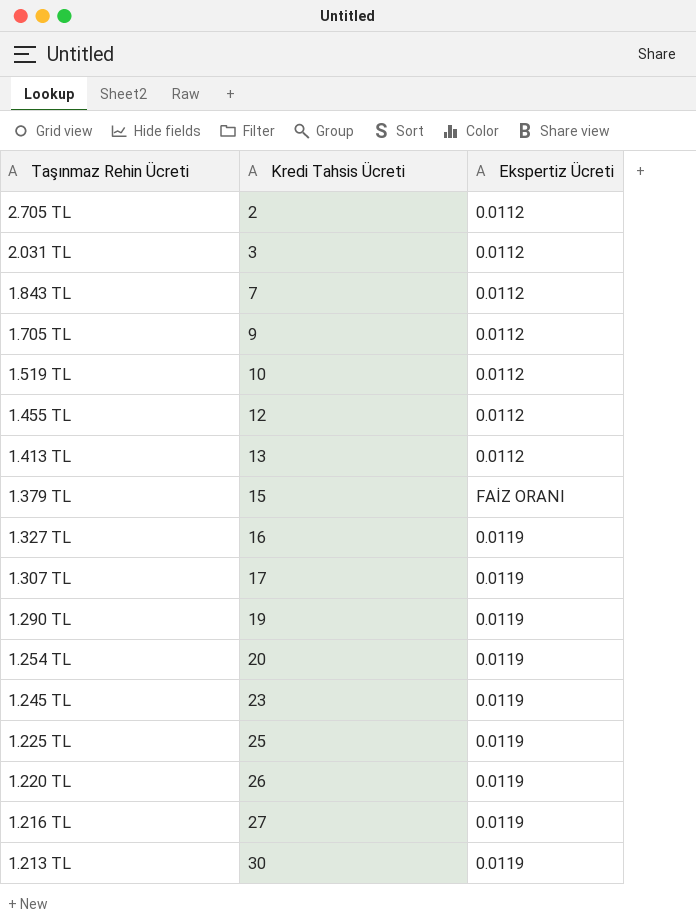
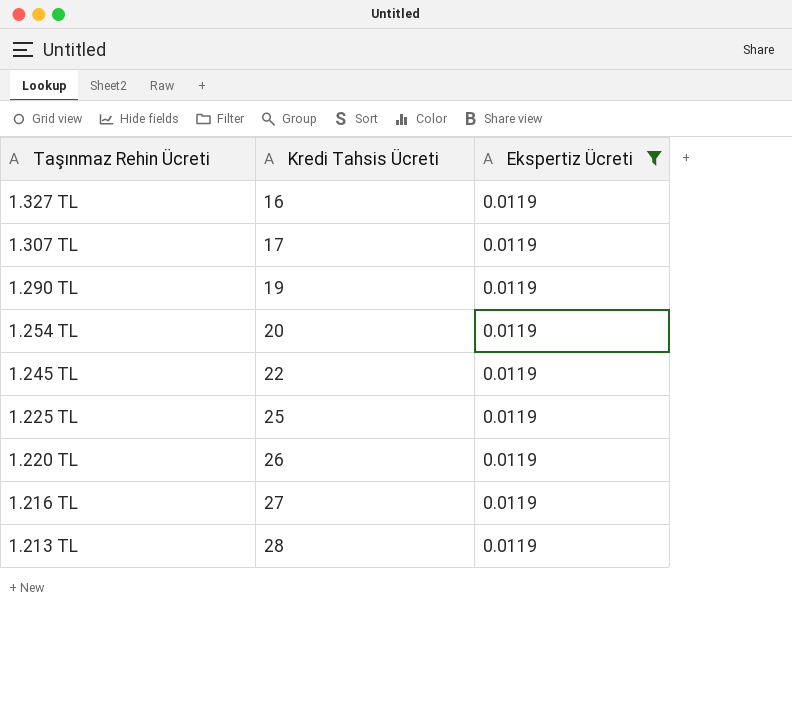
filter: none -> Ekspertiz Ücreti = 0.0119
1.245 TL | Kredi Tahsis Ücreti: 23 -> 22
1.213 TL | Kredi Tahsis Ücreti: 30 -> 28

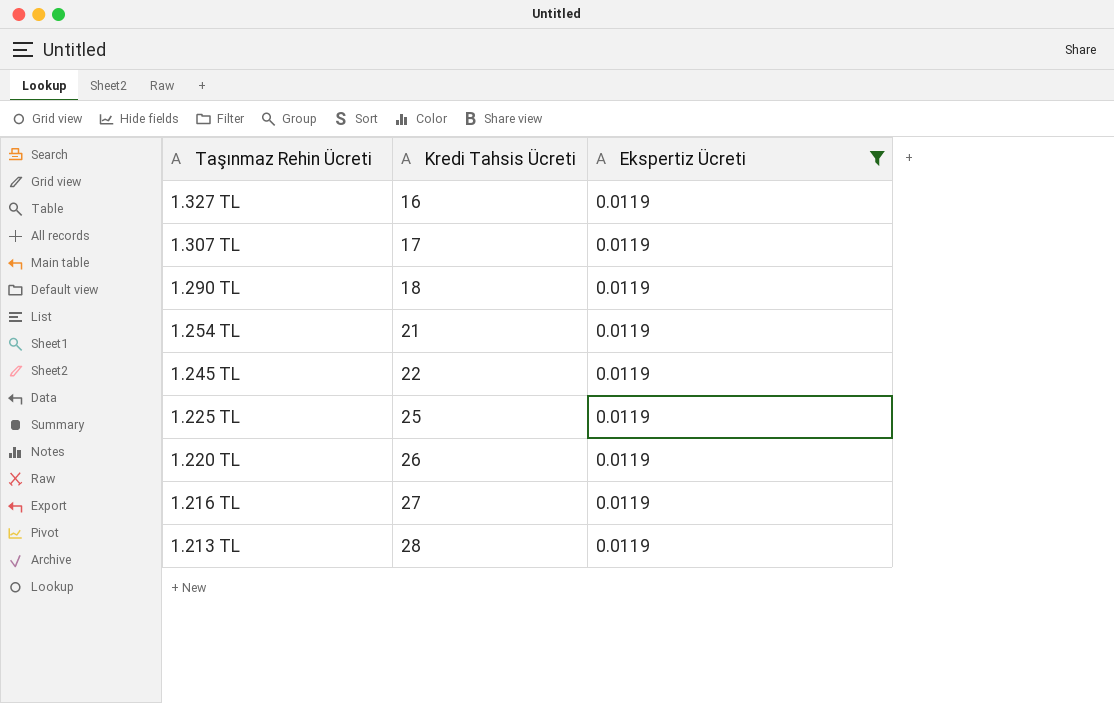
1.290 TL | Kredi Tahsis Ücreti: 19 -> 18
1.254 TL | Kredi Tahsis Ücreti: 20 -> 21

